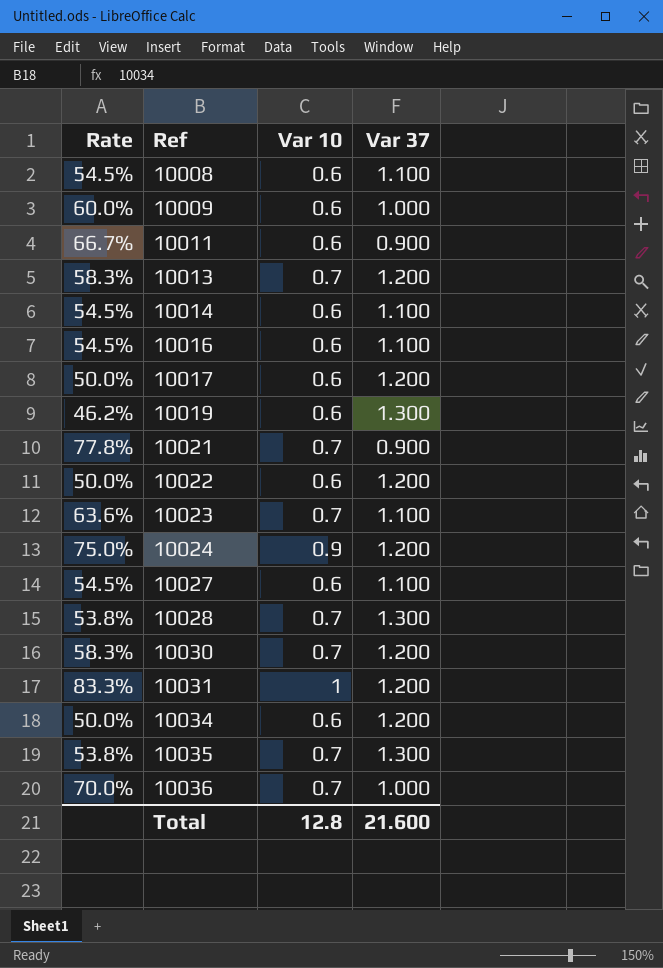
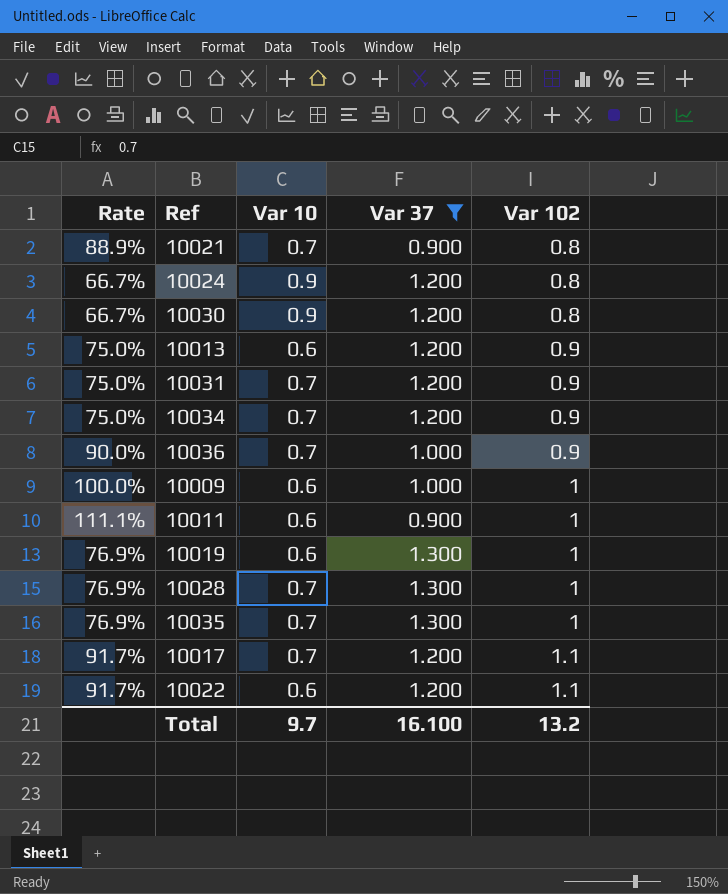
filter: none -> Var 37 != 1.100
row order: Ref ascending -> Var 102 ascending
column Rate | formula: [Var 10] / [Var 37] -> [Var 102] / [Var 37]
column Var 102 | position: none -> 5
10030 | Var 10: 0.7 -> 0.9
10013 | Var 10: 0.7 -> 0.6
10031 | Var 10: 1 -> 0.7
10034 | Var 10: 0.6 -> 0.7
10017 | Var 10: 0.6 -> 0.7
Total | Var 10: 12.8 -> 9.7
Total | Var 37: 21.600 -> 16.100

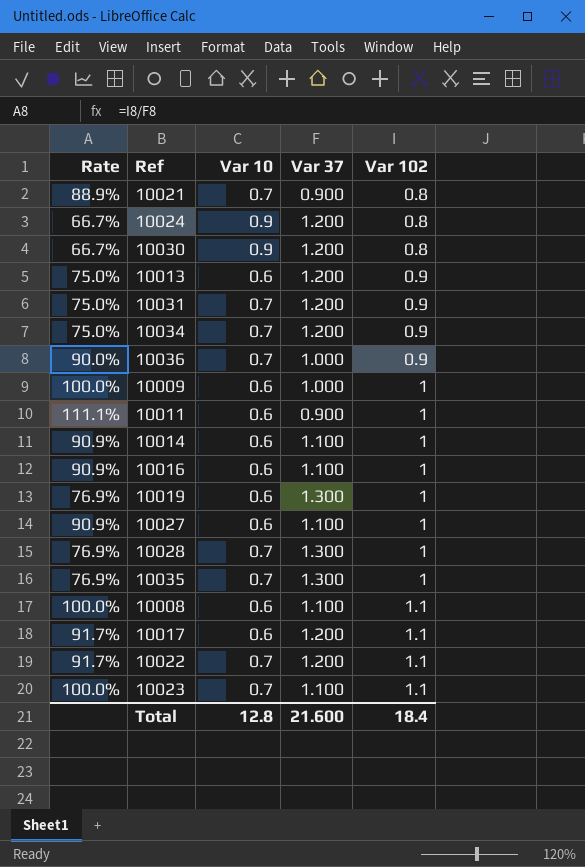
filter: Var 37 != 1.100 -> none
10017 | Var 10: 0.7 -> 0.6
10022 | Var 10: 0.6 -> 0.7
Total | Var 10: 9.7 -> 12.8
Total | Var 37: 16.100 -> 21.600
Total | Var 102: 13.2 -> 18.4

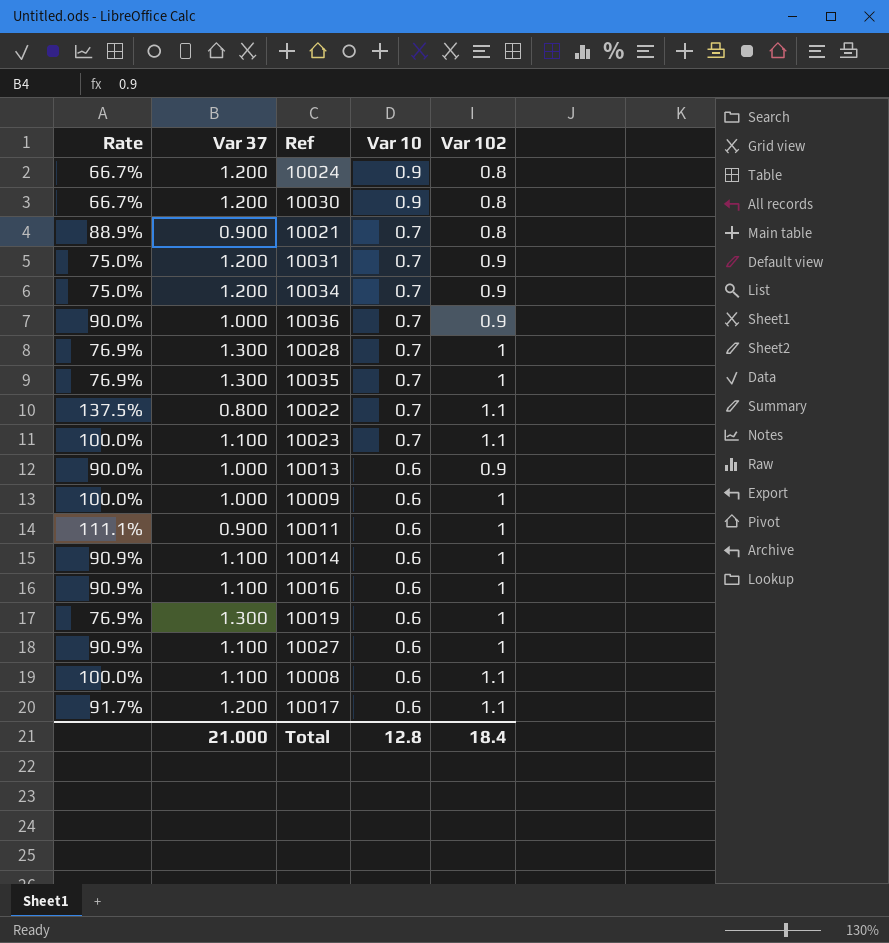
row order: Var 102 ascending -> Var 10 descending
column Var 37 | position: 4 -> 2
10022 | Rate: 91.7% -> 137.5%
10022 | Var 37: 1.200 -> 0.800
10013 | Rate: 75.0% -> 90.0%
10013 | Var 37: 1.200 -> 1.000
Total | Var 37: 21.600 -> 21.000

